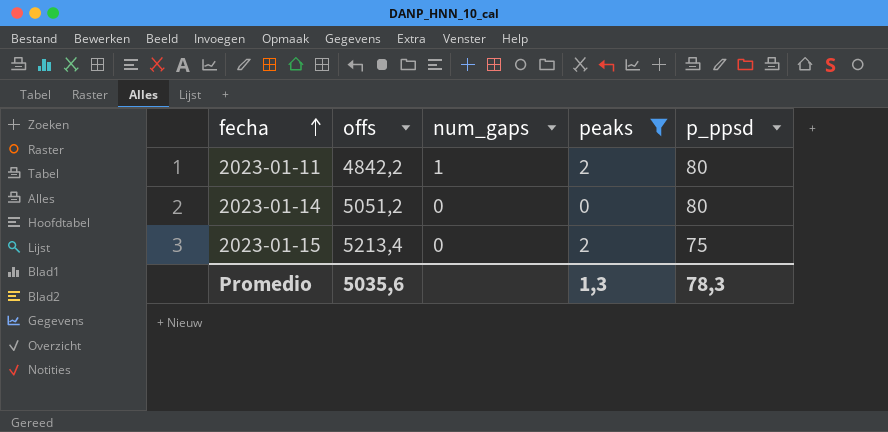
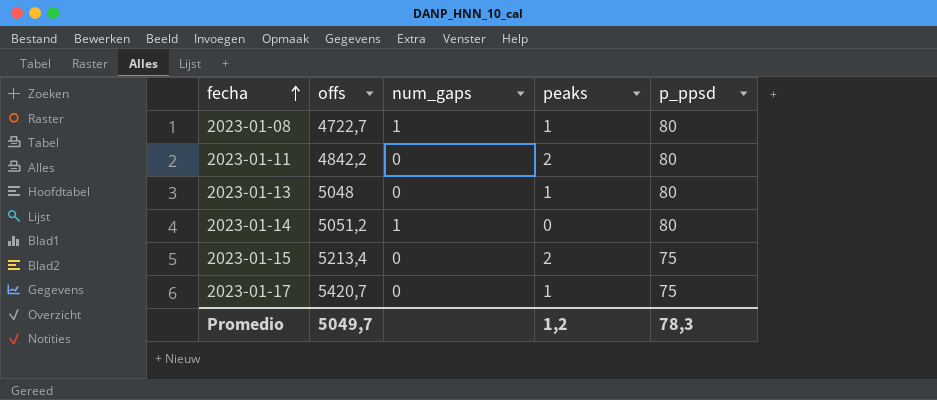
filter: peaks != 1 -> none
2023-01-11 | num_gaps: 1 -> 0
2023-01-14 | num_gaps: 0 -> 1
Promedio | offs: 5035,6 -> 5049,7
Promedio | peaks: 1,3 -> 1,2

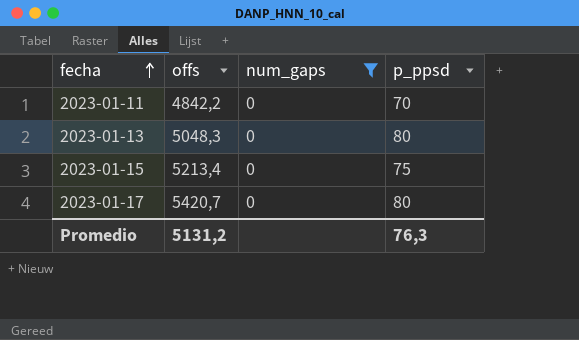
filter: none -> num_gaps = 0
column peaks | position: 4 -> none
2023-01-11 | p_ppsd: 80 -> 70
2023-01-13 | offs: 5048 -> 5048,3
2023-01-17 | p_ppsd: 75 -> 80
Promedio | offs: 5049,7 -> 5131,2
Promedio | p_ppsd: 78,3 -> 76,3

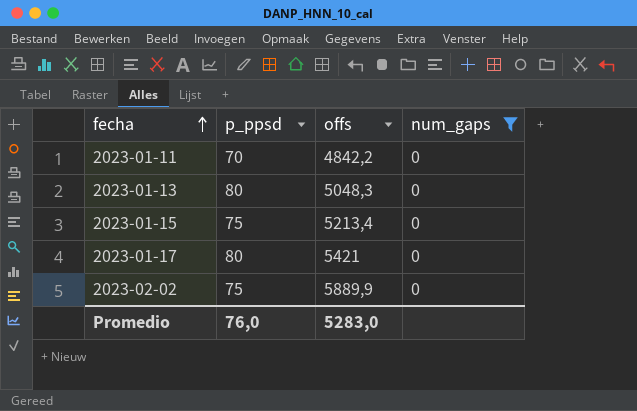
column p_ppsd | position: 4 -> 2
2023-01-17 | offs: 5420,7 -> 5421
row 2023-02-02: none -> 75 | 5889,9 | 0
Promedio | p_ppsd: 76,3 -> 76,0
Promedio | offs: 5131,2 -> 5283,0

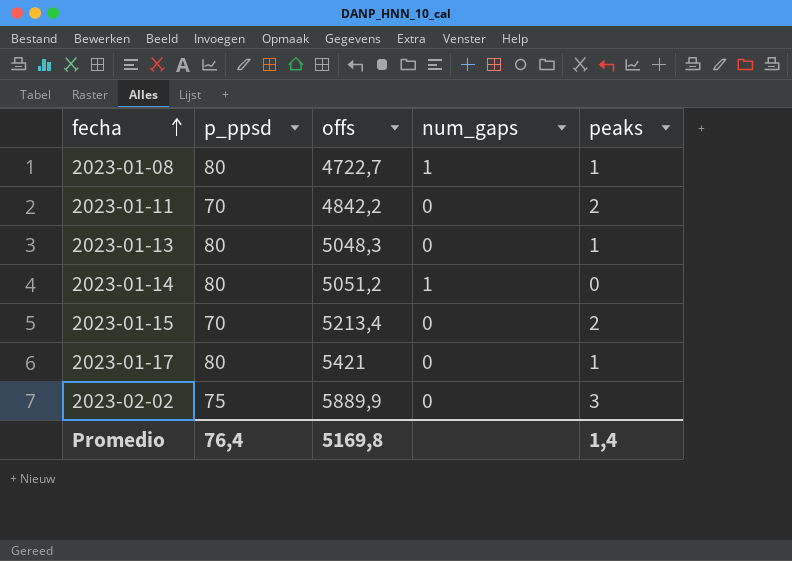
filter: num_gaps = 0 -> none
column peaks | position: none -> 5
2023-01-15 | p_ppsd: 75 -> 70
Promedio | p_ppsd: 76,0 -> 76,4
Promedio | offs: 5283,0 -> 5169,8

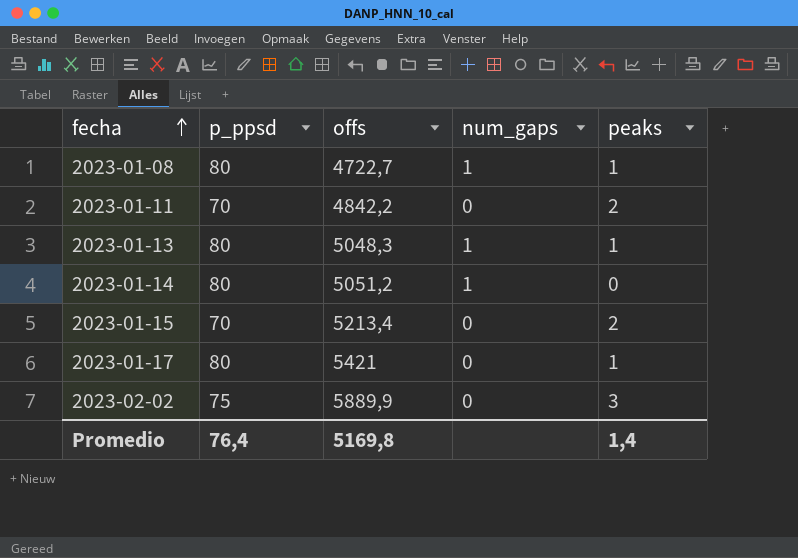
2023-01-13 | num_gaps: 0 -> 1

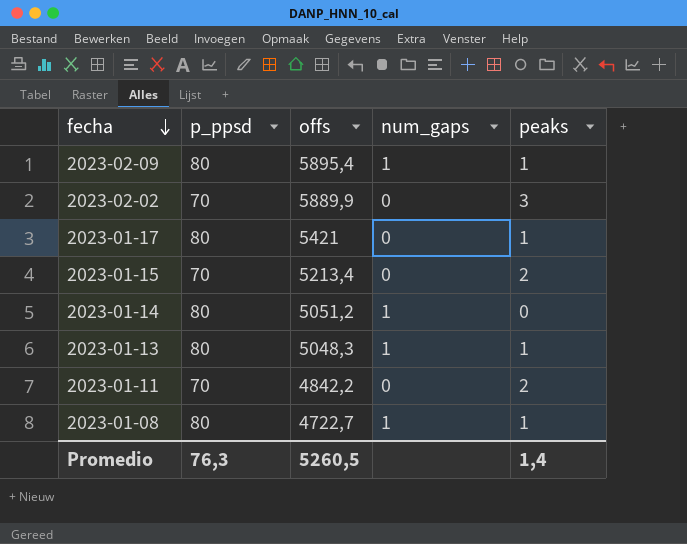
row order: fecha ascending -> fecha descending
row 2023-02-09: none -> 80 | 5895,4 | 1 | 1
2023-02-02 | p_ppsd: 75 -> 70
Promedio | p_ppsd: 76,4 -> 76,3
Promedio | offs: 5169,8 -> 5260,5

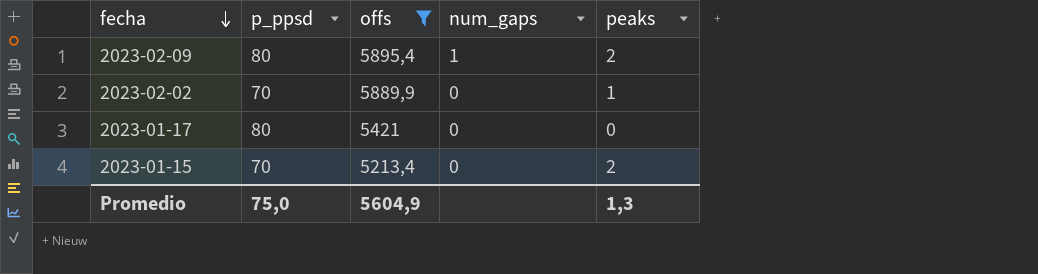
filter: none -> offs >= 5213,4
2023-02-09 | peaks: 1 -> 2
2023-02-02 | peaks: 3 -> 1
2023-01-17 | peaks: 1 -> 0
Promedio | p_ppsd: 76,3 -> 75,0
Promedio | offs: 5260,5 -> 5604,9
Promedio | peaks: 1,4 -> 1,3

